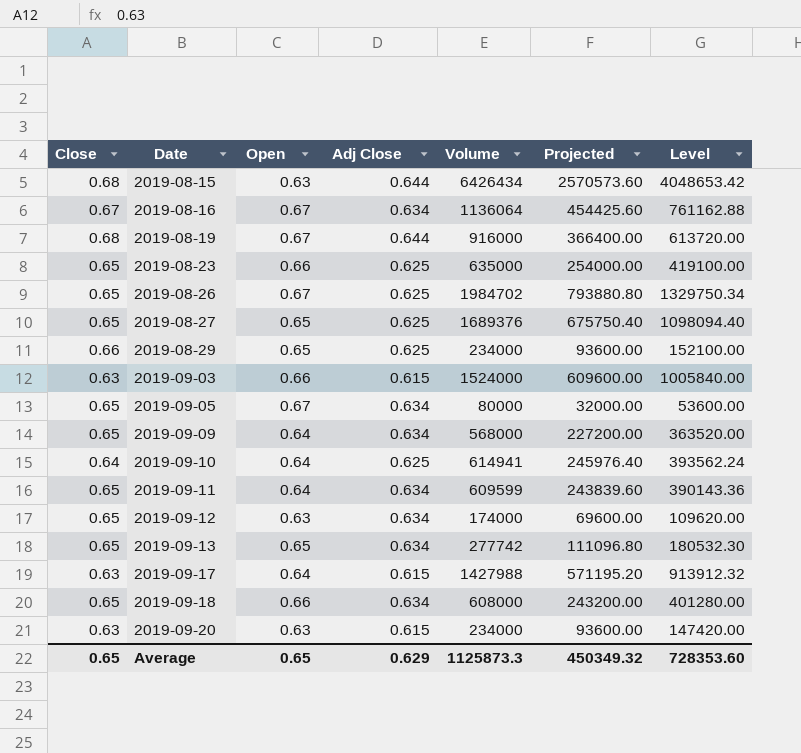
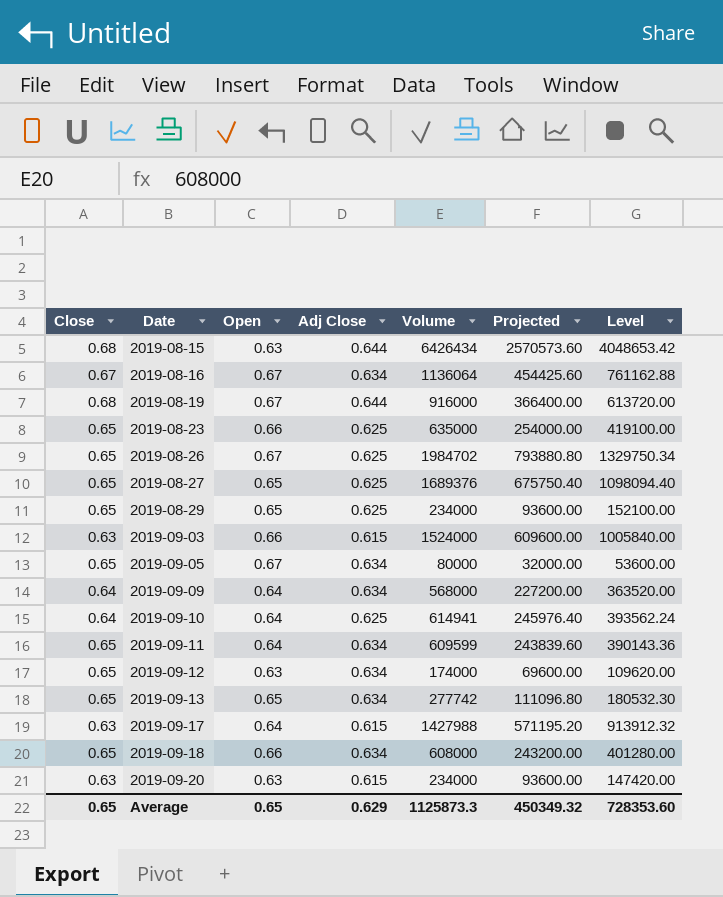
2019-08-29 | Close: 0.66 -> 0.65
2019-09-09 | Close: 0.65 -> 0.64

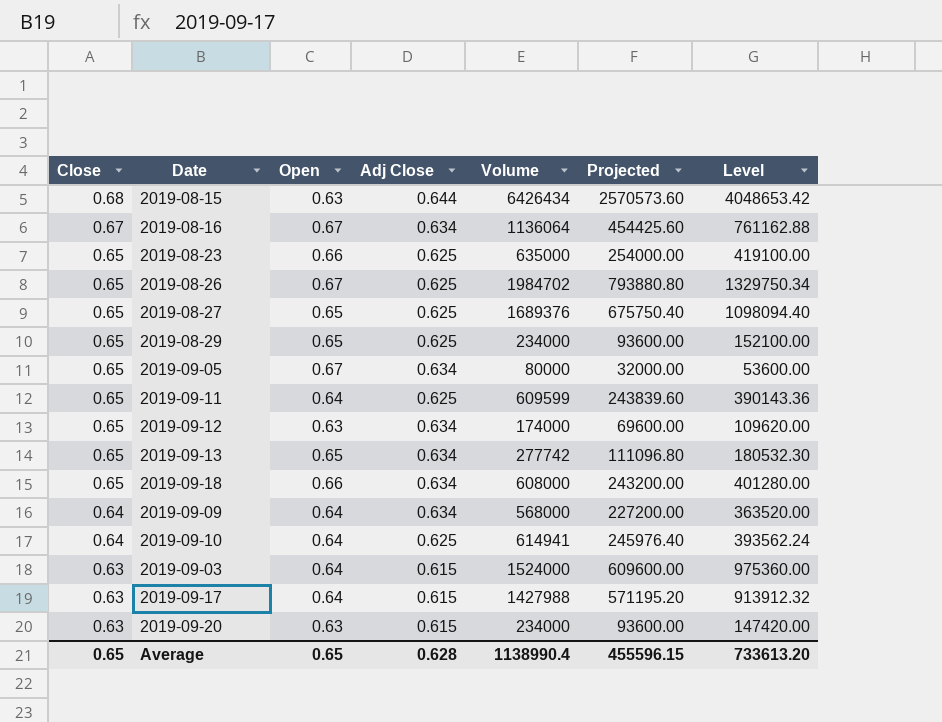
row order: Date ascending -> Close descending
row 2019-08-19: 0.68 | 0.67 | 0.644 | 916000 | 366400.00 | 613720.00 -> none
2019-09-11 | Adj Close: 0.634 -> 0.625
2019-09-03 | Open: 0.66 -> 0.64
2019-09-03 | Level: 1005840.00 -> 975360.00
Average | Adj Close: 0.629 -> 0.628
Average | Volume: 1125873.3 -> 1138990.4
Average | Projected: 450349.32 -> 455596.15
Average | Level: 728353.60 -> 733613.20

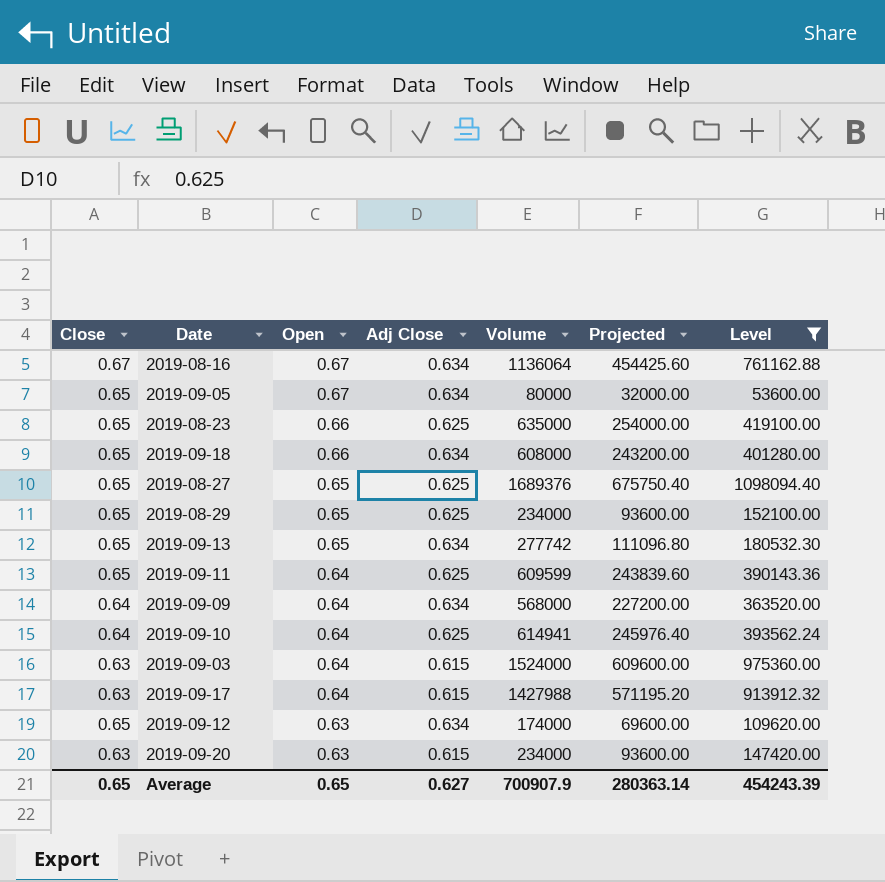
filter: none -> Level <= 1098094.40
row order: Close descending -> Open descending
Average | Adj Close: 0.628 -> 0.627
Average | Volume: 1138990.4 -> 700907.9
Average | Projected: 455596.15 -> 280363.14
Average | Level: 733613.20 -> 454243.39

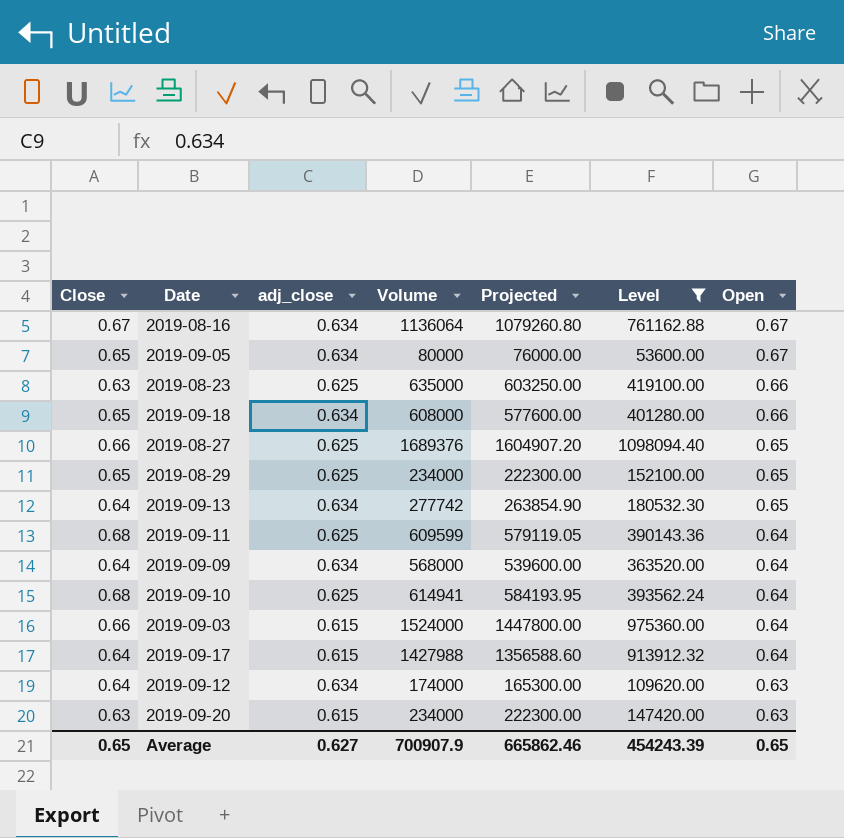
column name: Adj Close -> adj_close
column Projected | formula: [Volume] * 0.4 -> [Volume] * 0.95
column Open | position: 3 -> 7
2019-08-23 | Close: 0.65 -> 0.63
2019-08-27 | Close: 0.65 -> 0.66
2019-09-13 | Close: 0.65 -> 0.64
2019-09-11 | Close: 0.65 -> 0.68
2019-09-10 | Close: 0.64 -> 0.68
2019-09-03 | Close: 0.63 -> 0.66
2019-09-17 | Close: 0.63 -> 0.64
2019-09-12 | Close: 0.65 -> 0.64
Average | Projected: 280363.14 -> 665862.46

